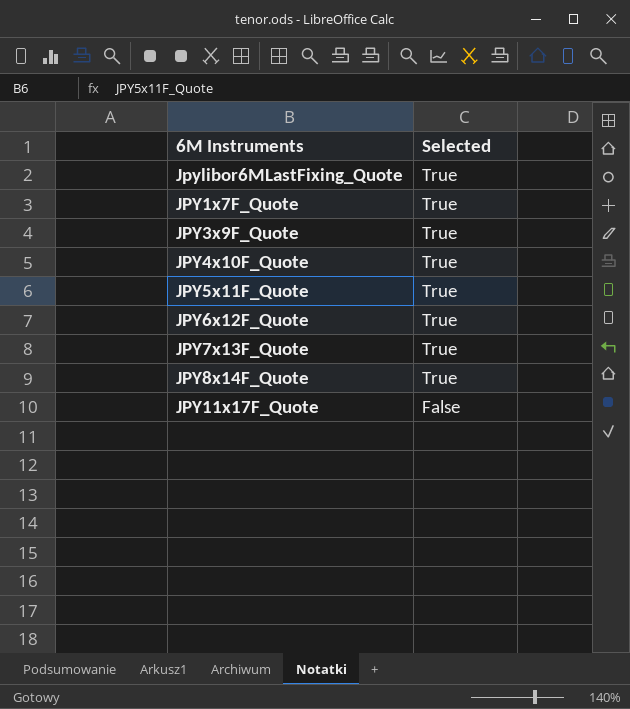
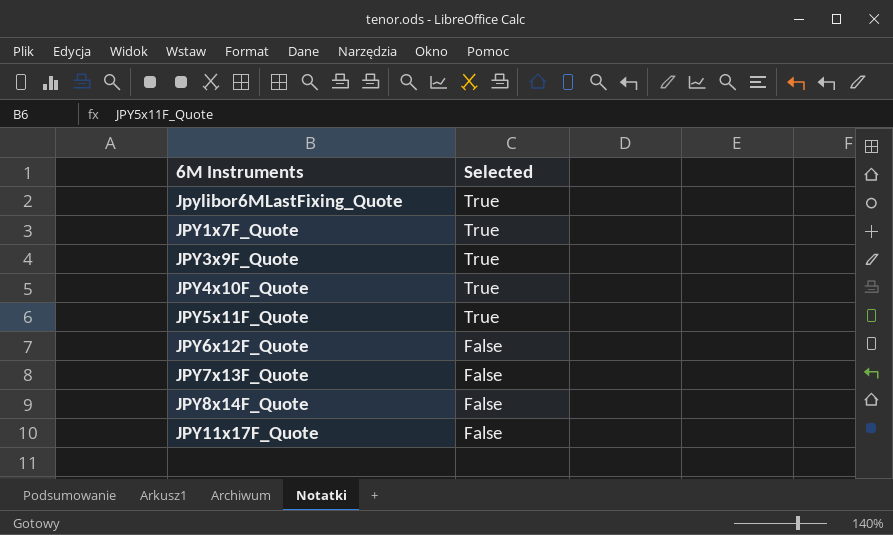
JPY6x12F_Quote | Selected: True -> False
JPY7x13F_Quote | Selected: True -> False
JPY8x14F_Quote | Selected: True -> False

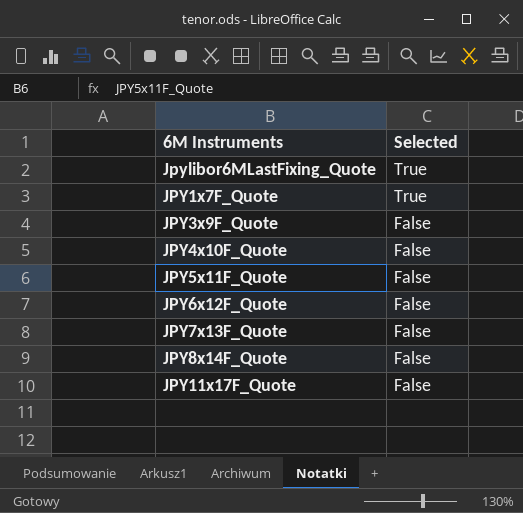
JPY3x9F_Quote | Selected: True -> False
JPY4x10F_Quote | Selected: True -> False
JPY5x11F_Quote | Selected: True -> False

